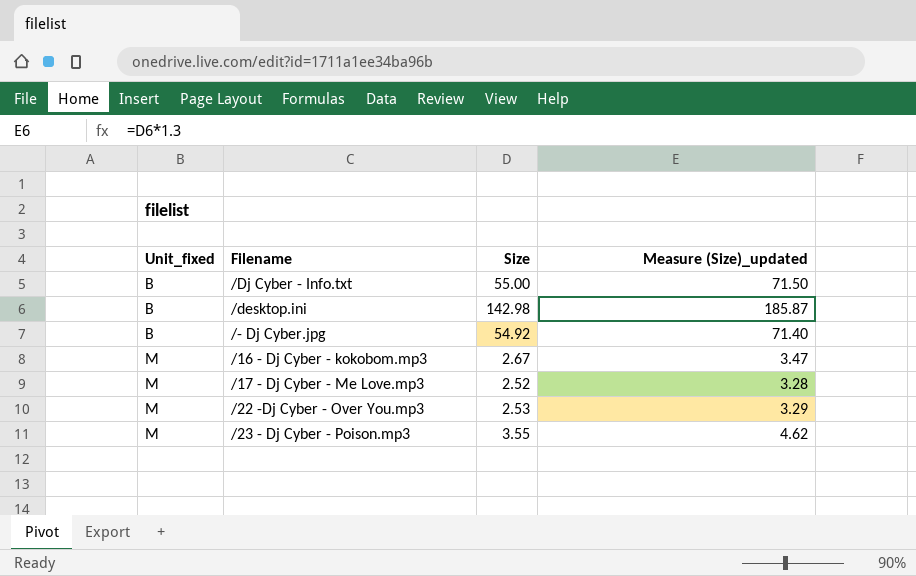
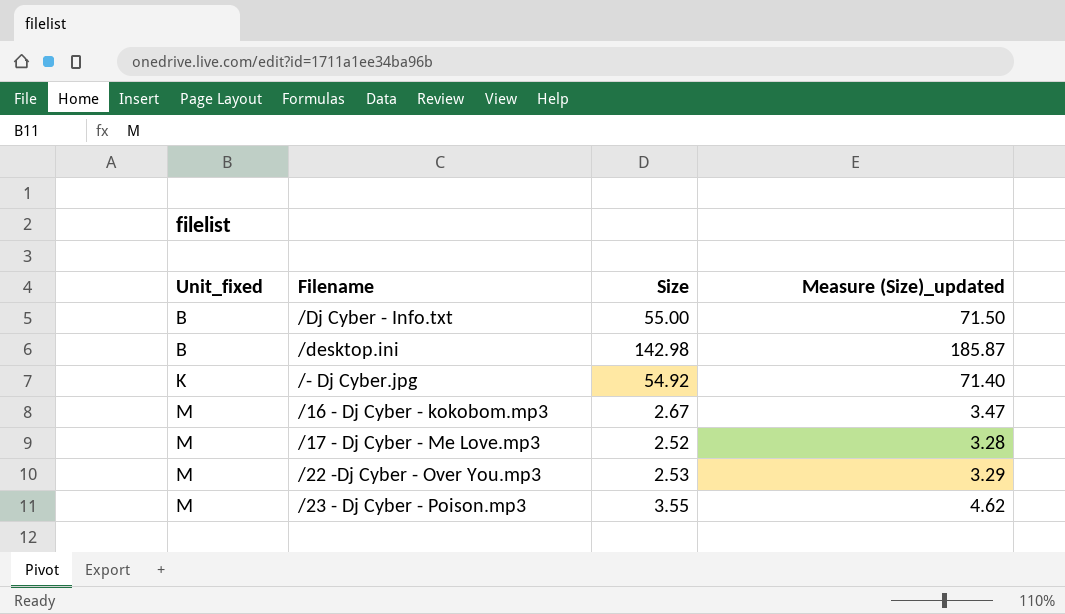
/- Dj Cyber.jpg | Unit_fixed: B -> K

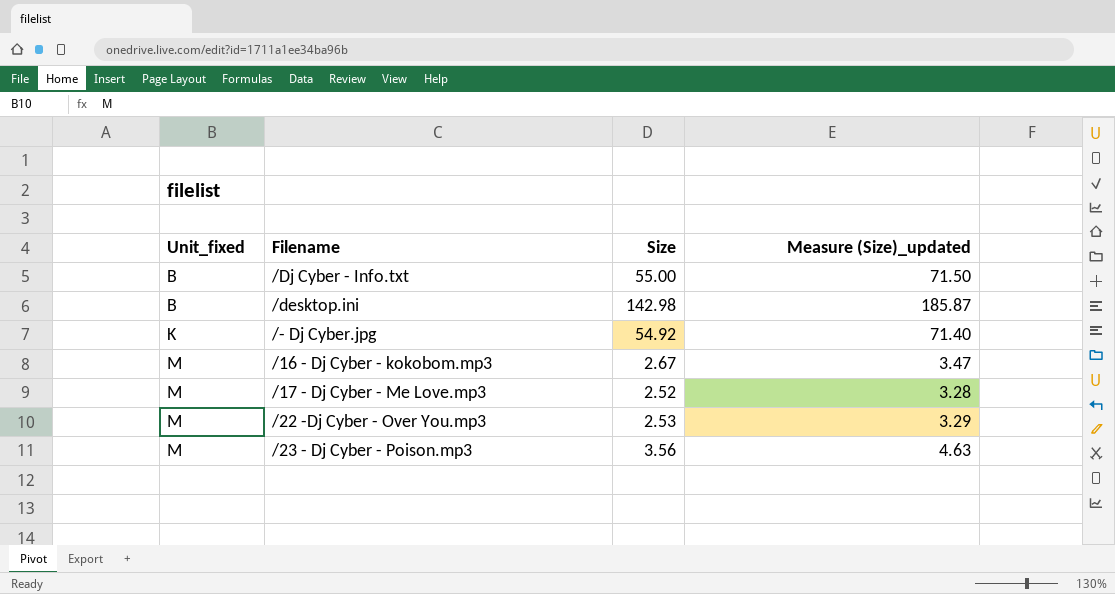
/23 - Dj Cyber - Poison.mp3 | Size: 3.55 -> 3.56
/23 - Dj Cyber - Poison.mp3 | Measure (Size)_updated: 4.62 -> 4.63

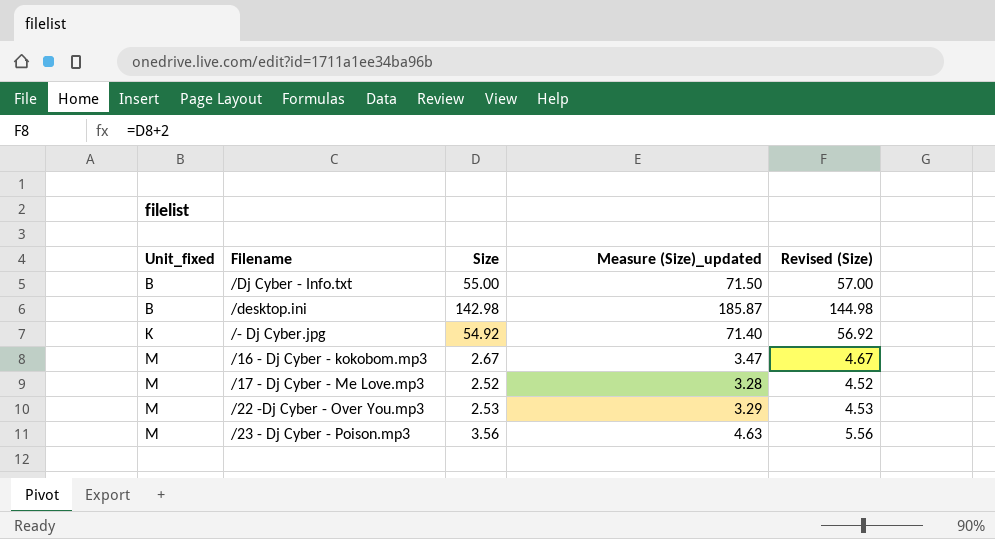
column Revised (Size) | formula: none -> [Size] + 2

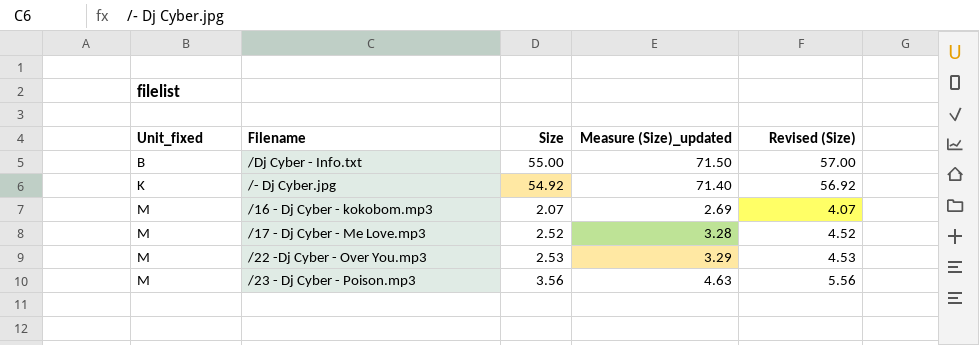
row /desktop.ini: B | 142.98 | 185.87 | 144.98 -> none
/16 - Dj Cyber - kokobom.mp3 | Size: 2.67 -> 2.07
/16 - Dj Cyber - kokobom.mp3 | Measure (Size)_updated: 3.47 -> 2.69
/16 - Dj Cyber - kokobom.mp3 | Revised (Size): 4.67 -> 4.07

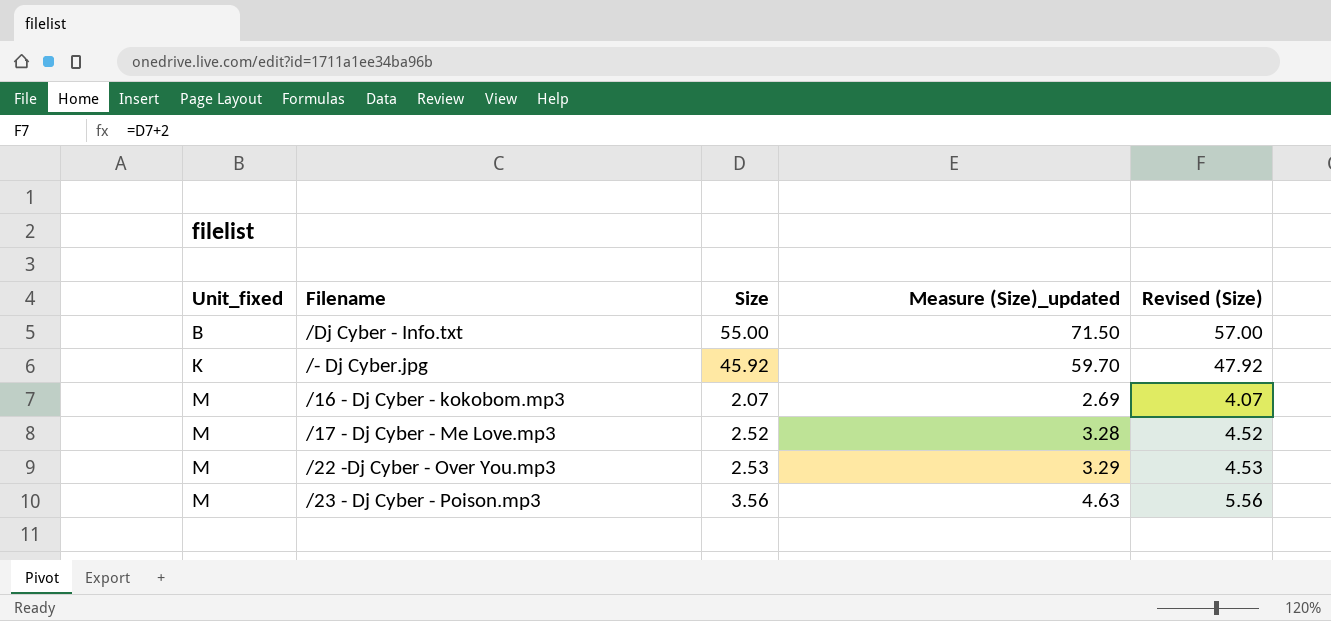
/- Dj Cyber.jpg | Size: 54.92 -> 45.92
/- Dj Cyber.jpg | Measure (Size)_updated: 71.40 -> 59.70
/- Dj Cyber.jpg | Revised (Size): 56.92 -> 47.92

